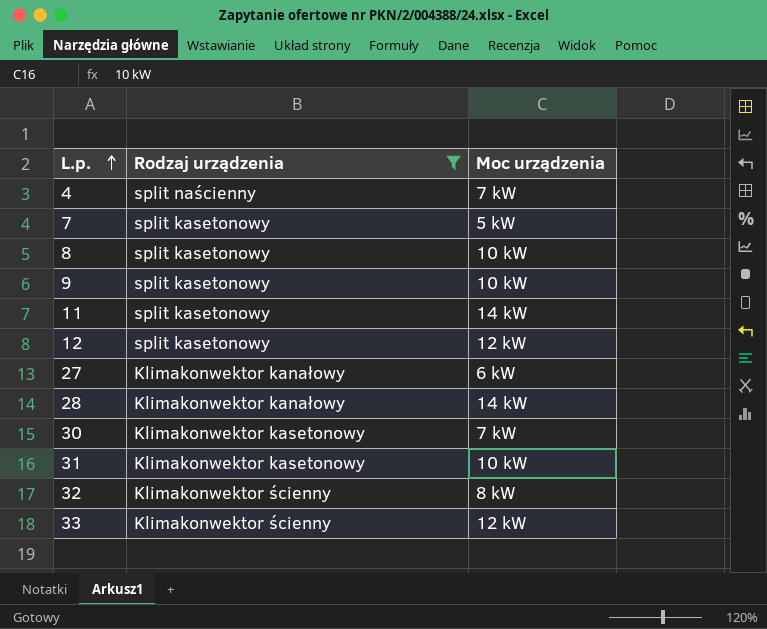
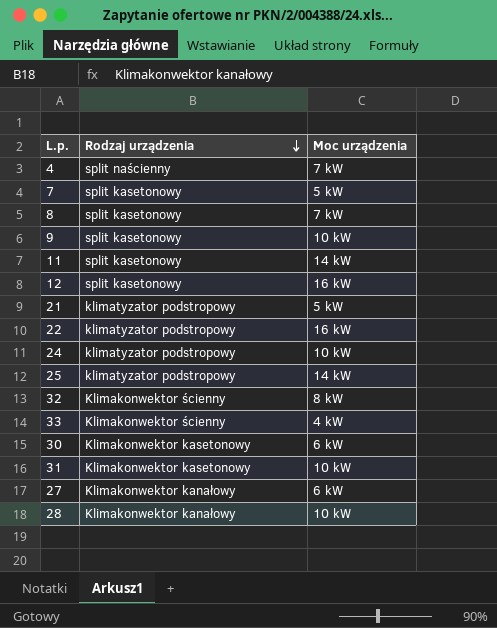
filter: Rodzaj urządzenia != klimatyzator podstropowy -> none
row order: L.p. ascending -> Rodzaj urządzenia descending
8 | Moc urządzenia: 10 kW -> 7 kW
12 | Moc urządzenia: 12 kW -> 16 kW
33 | Moc urządzenia: 12 kW -> 4 kW
30 | Moc urządzenia: 7 kW -> 6 kW
28 | Moc urządzenia: 14 kW -> 10 kW

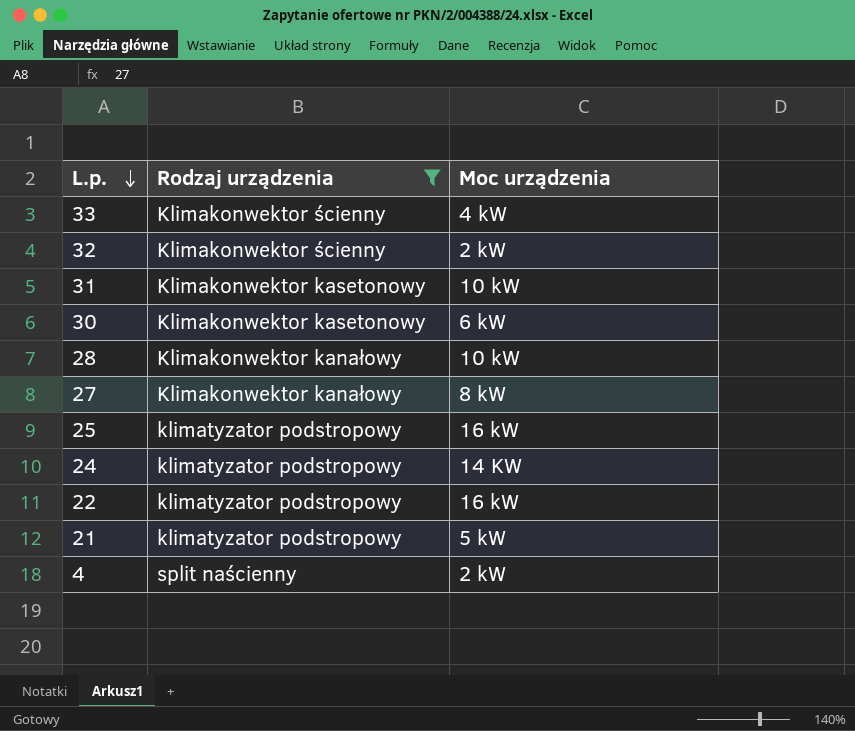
filter: none -> Rodzaj urządzenia != split kasetonowy
row order: Rodzaj urządzenia descending -> L.p. descending
32 | Moc urządzenia: 8 kW -> 2 kW
27 | Moc urządzenia: 6 kW -> 8 kW
25 | Moc urządzenia: 14 kW -> 16 kW
24 | Moc urządzenia: 10 kW -> 14 KW
4 | Moc urządzenia: 7 kW -> 2 kW

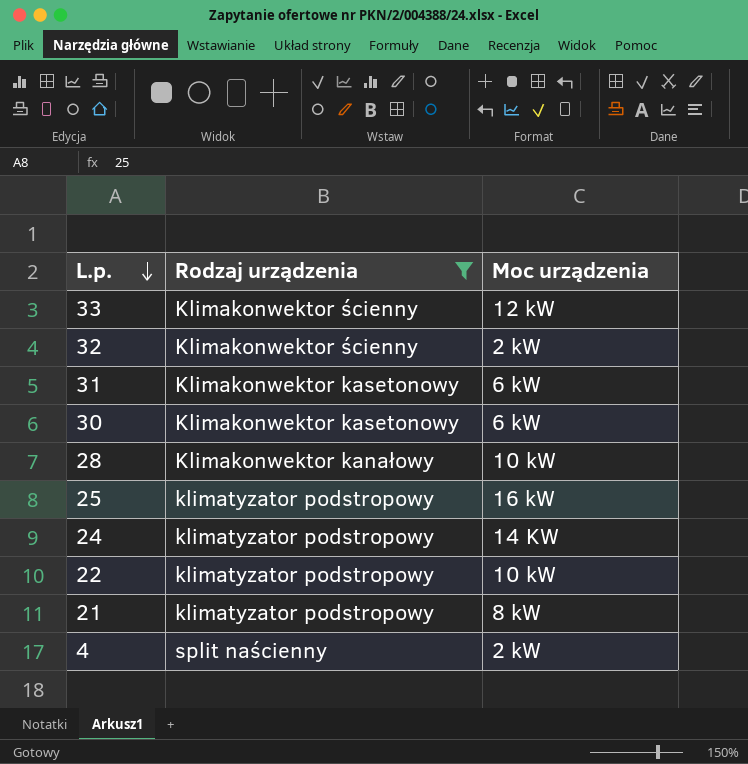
row 27: Klimakonwektor kanałowy | 8 kW -> none
33 | Moc urządzenia: 4 kW -> 12 kW
31 | Moc urządzenia: 10 kW -> 6 kW
22 | Moc urządzenia: 16 kW -> 10 kW
21 | Moc urządzenia: 5 kW -> 8 kW

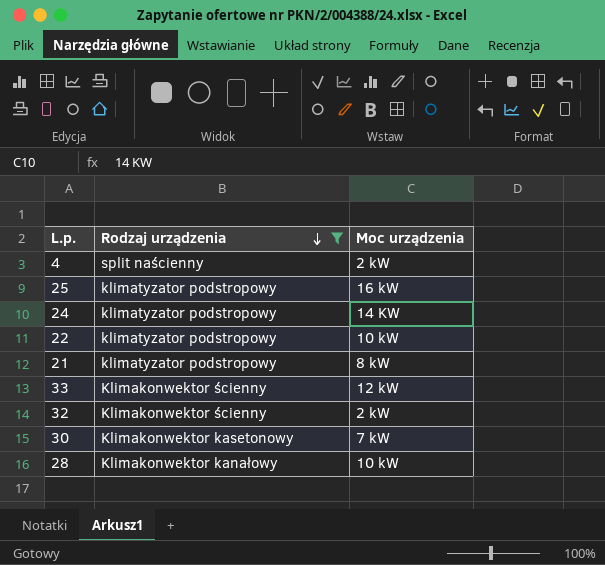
row order: L.p. descending -> Rodzaj urządzenia descending
row 31: Klimakonwektor kasetonowy | 6 kW -> none
30 | Moc urządzenia: 6 kW -> 7 kW

